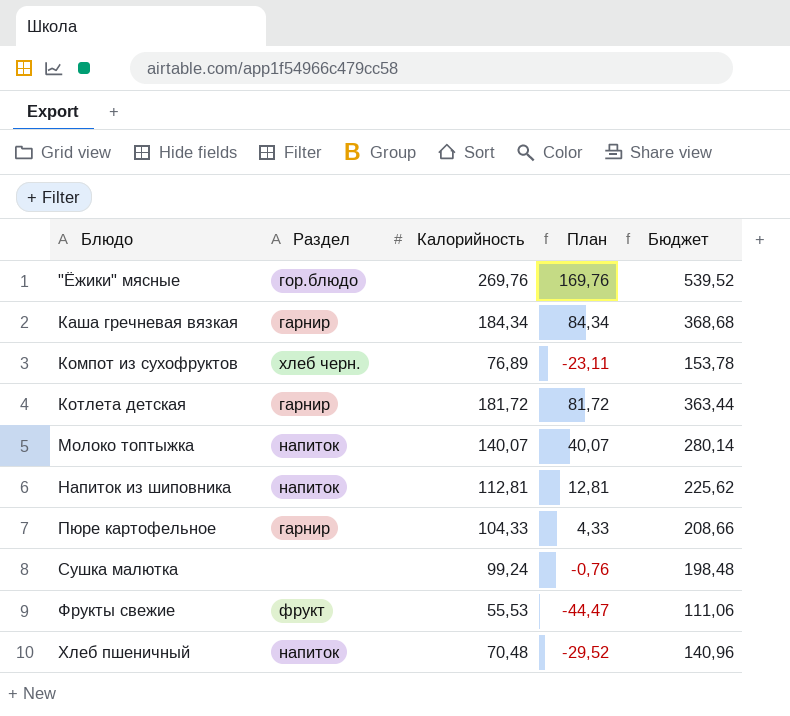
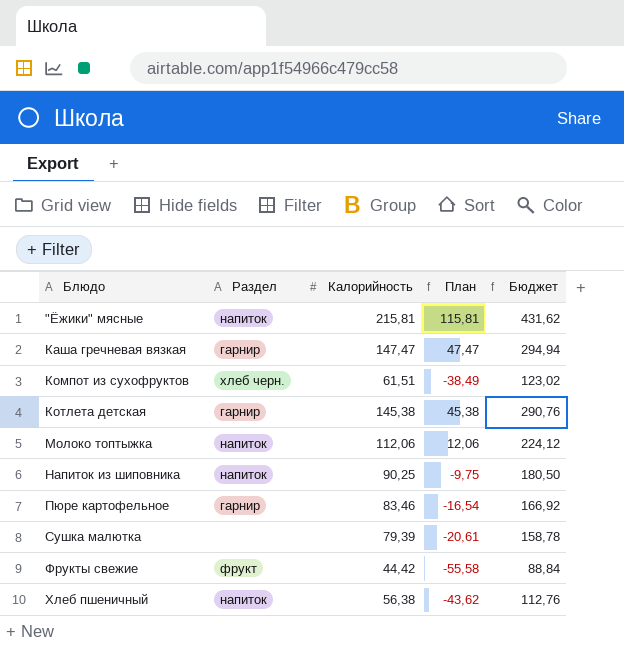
"Ёжики" мясные | Раздел: гор.блюдо -> напиток
"Ёжики" мясные | Калорийность: 269,76 -> 215,81
"Ёжики" мясные | План: 169,76 -> 115,81
"Ёжики" мясные | Бюджет: 539,52 -> 431,62
Каша гречневая вязкая | Калорийность: 184,34 -> 147,47
Каша гречневая вязкая | План: 84,34 -> 47,47
Каша гречневая вязкая | Бюджет: 368,68 -> 294,94
Компот из сухофруктов | Калорийность: 76,89 -> 61,51
Компот из сухофруктов | План: -23,11 -> -38,49
Компот из сухофруктов | Бюджет: 153,78 -> 123,02
Котлета детская | Калорийность: 181,72 -> 145,38
Котлета детская | План: 81,72 -> 45,38
Котлета детская | Бюджет: 363,44 -> 290,76
Молоко топтыжка | Калорийность: 140,07 -> 112,06
Молоко топтыжка | План: 40,07 -> 12,06
Молоко топтыжка | Бюджет: 280,14 -> 224,12
Напиток из шиповника | Калорийность: 112,81 -> 90,25
Напиток из шиповника | План: 12,81 -> -9,75
Напиток из шиповника | Бюджет: 225,62 -> 180,50
Пюре картофельное | Калорийность: 104,33 -> 83,46
Пюре картофельное | План: 4,33 -> -16,54
Пюре картофельное | Бюджет: 208,66 -> 166,92
Сушка малютка | Калорийность: 99,24 -> 79,39
Сушка малютка | План: -0,76 -> -20,61
Сушка малютка | Бюджет: 198,48 -> 158,78
Фрукты свежие | Калорийность: 55,53 -> 44,42
Фрукты свежие | План: -44,47 -> -55,58
Фрукты свежие | Бюджет: 111,06 -> 88,84
Хлеб пшеничный | Калорийность: 70,48 -> 56,38
Хлеб пшеничный | План: -29,52 -> -43,62
Хлеб пшеничный | Бюджет: 140,96 -> 112,76

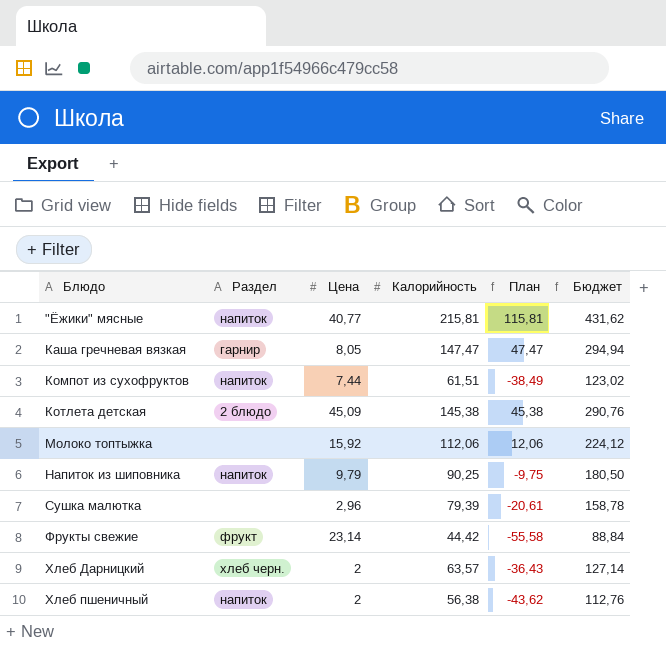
column Цена | position: none -> 3
row Пюре картофельное: гарнир | 83,46 | -16,54 | 166,92 -> none
Компот из сухофруктов | Раздел: хлеб черн. -> напиток
Котлета детская | Раздел: гарнир -> 2 блюдо
Молоко топтыжка | Раздел: напиток -> none
row Хлеб Дарницкий: none -> хлеб черн. | 2 | 63,57 | -36,43 | 127,14

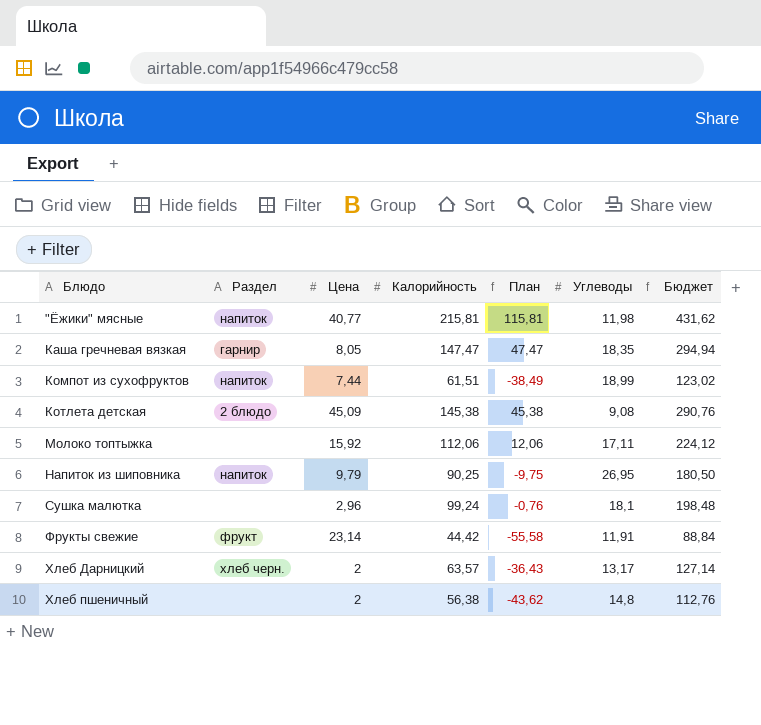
column Углеводы | position: none -> 6
Сушка малютка | Калорийность: 79,39 -> 99,24
Сушка малютка | План: -20,61 -> -0,76
Сушка малютка | Бюджет: 158,78 -> 198,48
Хлеб пшеничный | Раздел: напиток -> none

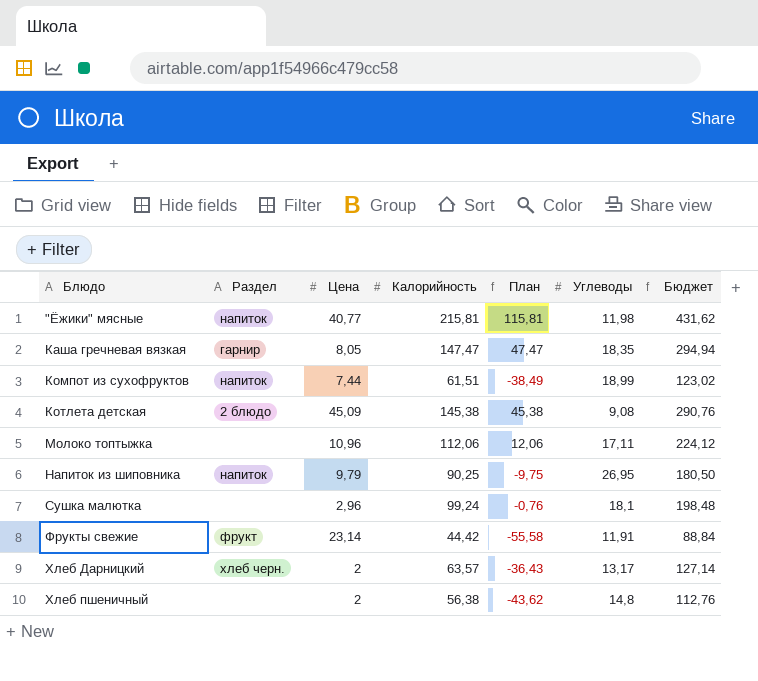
Молоко топтыжка | Цена: 15,92 -> 10,96

